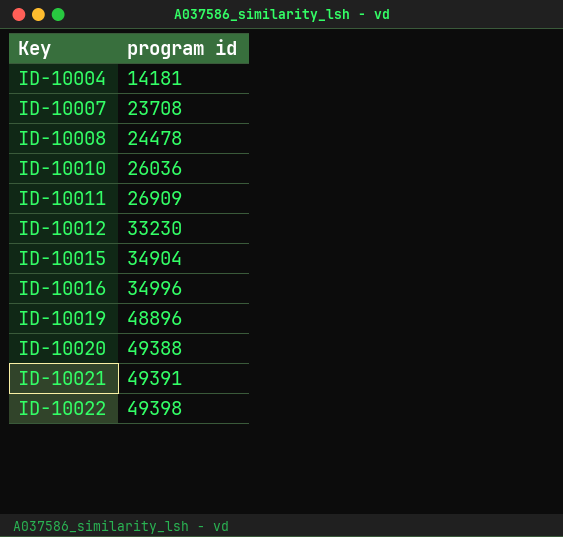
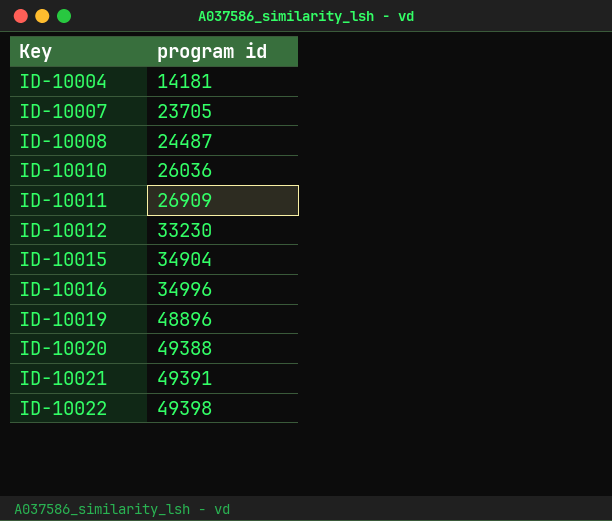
ID-10007 | program id: 23708 -> 23705
ID-10008 | program id: 24478 -> 24487

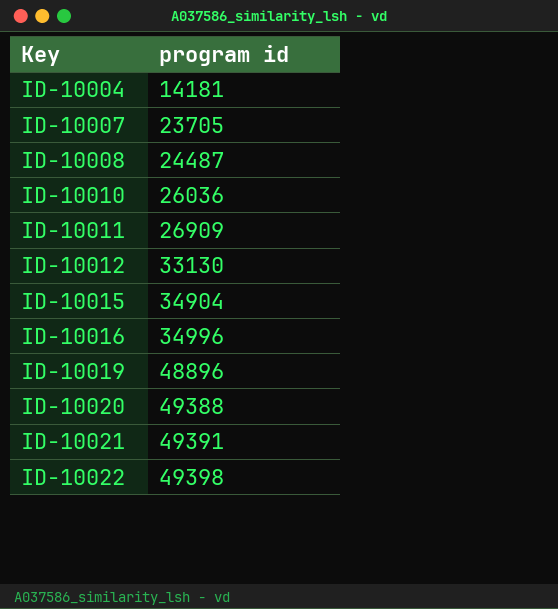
ID-10012 | program id: 33230 -> 33130

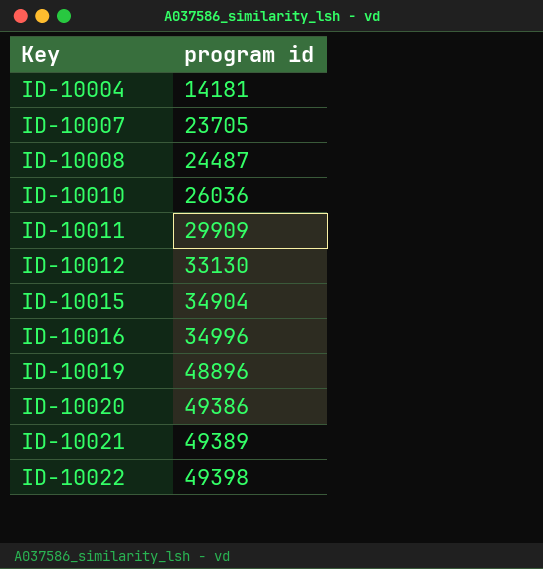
ID-10011 | program id: 26909 -> 29909
ID-10020 | program id: 49388 -> 49386
ID-10021 | program id: 49391 -> 49389

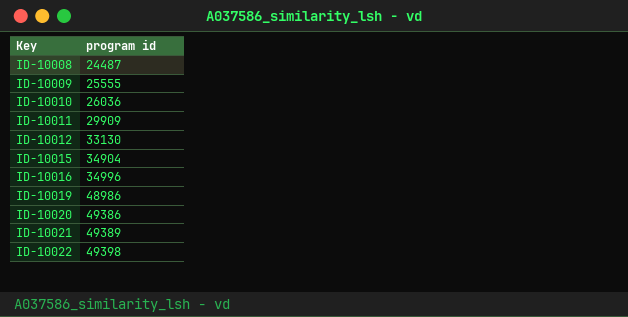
row ID-10004: 14181 -> none
row ID-10007: 23705 -> none
row ID-10009: none -> 25555
ID-10019 | program id: 48896 -> 48986

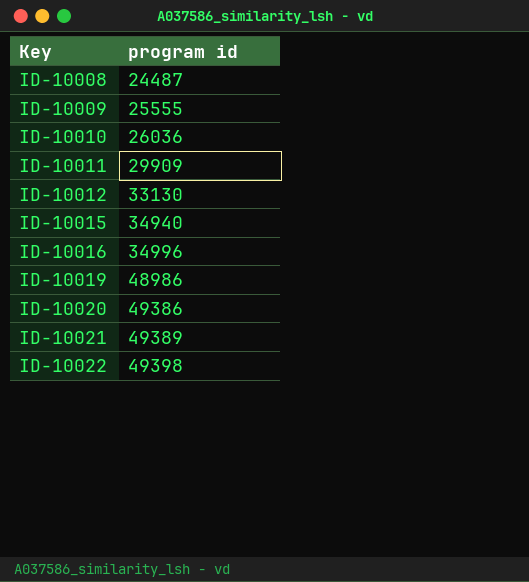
ID-10015 | program id: 34904 -> 34940

